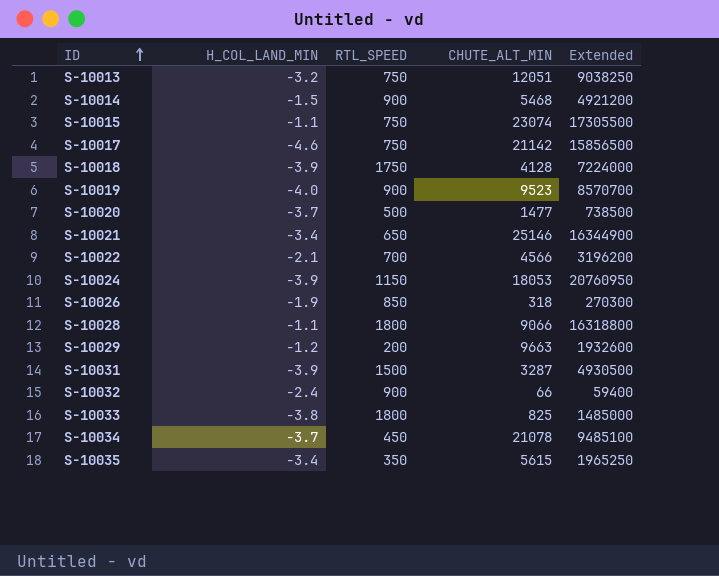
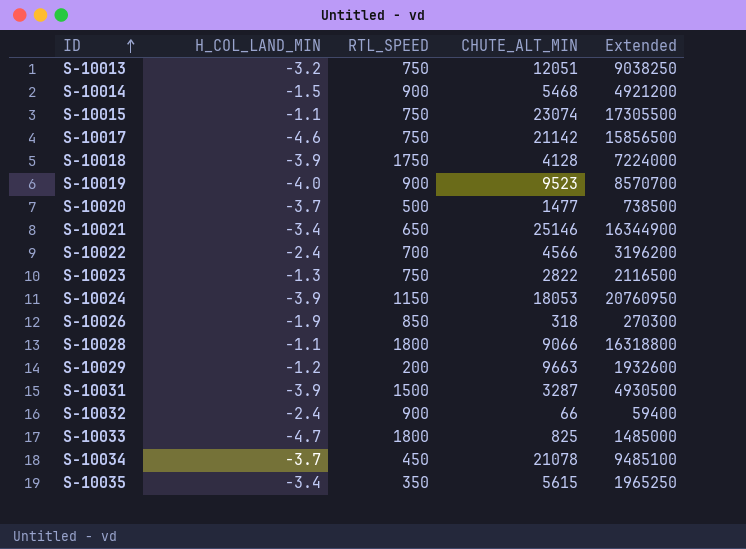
S-10022 | H_COL_LAND_MIN: -2.1 -> -2.4
row S-10023: none -> -1.3 | 750 | 2822 | 2116500
S-10033 | H_COL_LAND_MIN: -3.8 -> -4.7

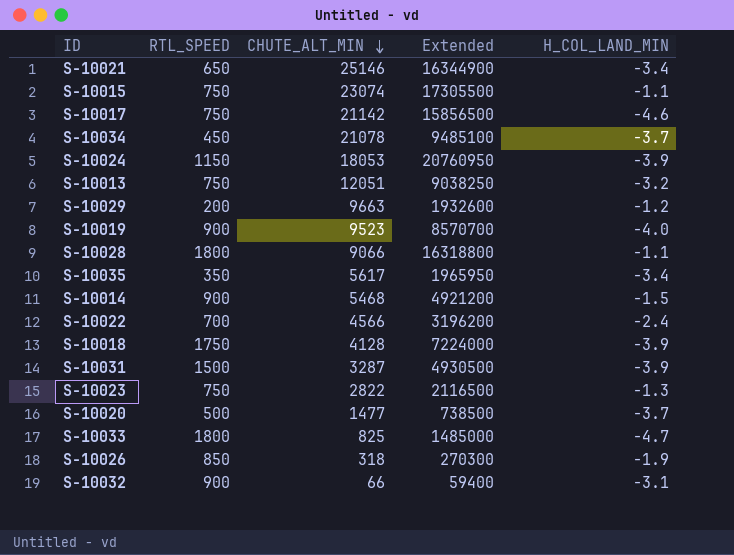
row order: ID ascending -> CHUTE_ALT_MIN descending
column H_COL_LAND_MIN | position: 2 -> 5
S-10035 | CHUTE_ALT_MIN: 5615 -> 5617
S-10035 | Extended: 1965250 -> 1965950
S-10032 | H_COL_LAND_MIN: -2.4 -> -3.1

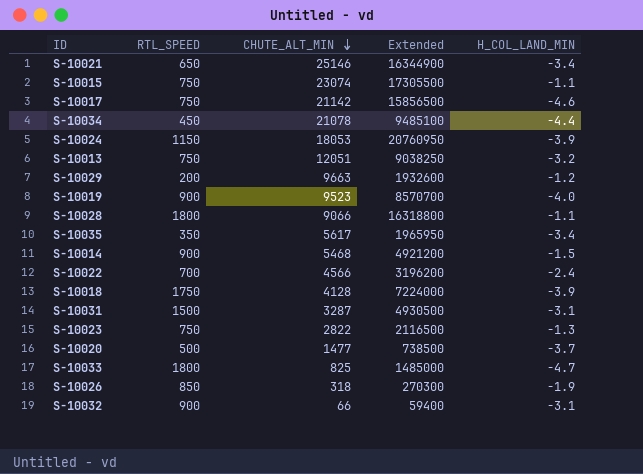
S-10034 | H_COL_LAND_MIN: -3.7 -> -4.4
S-10031 | H_COL_LAND_MIN: -3.9 -> -3.1

